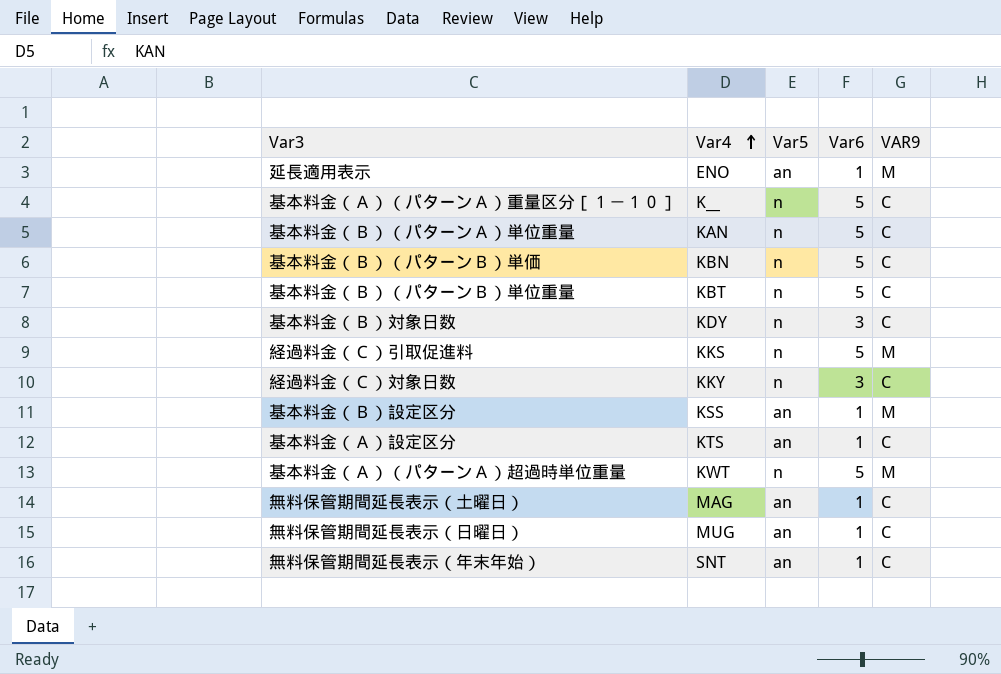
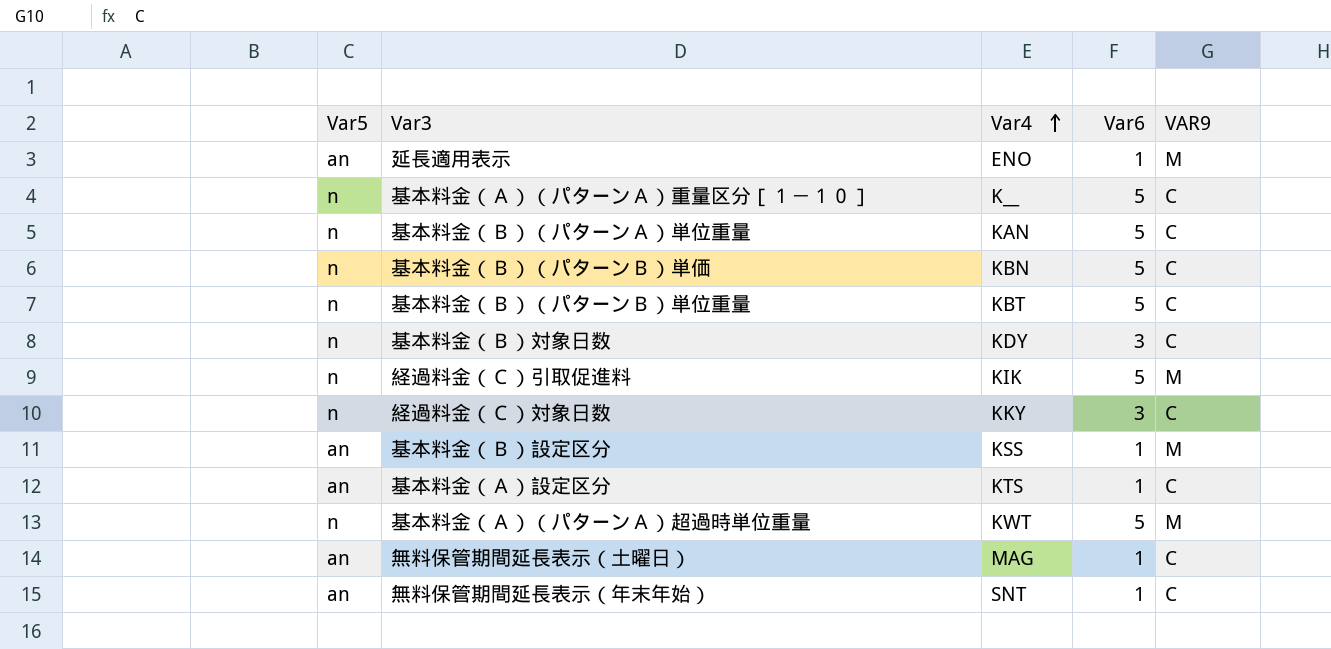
column Var5 | position: 3 -> 1
row 無料保管期間延長表示（日曜日）: MUG | an | 1 | C -> none
経過料金（Ｃ）引取促進料 | Var4: KKS -> KIK

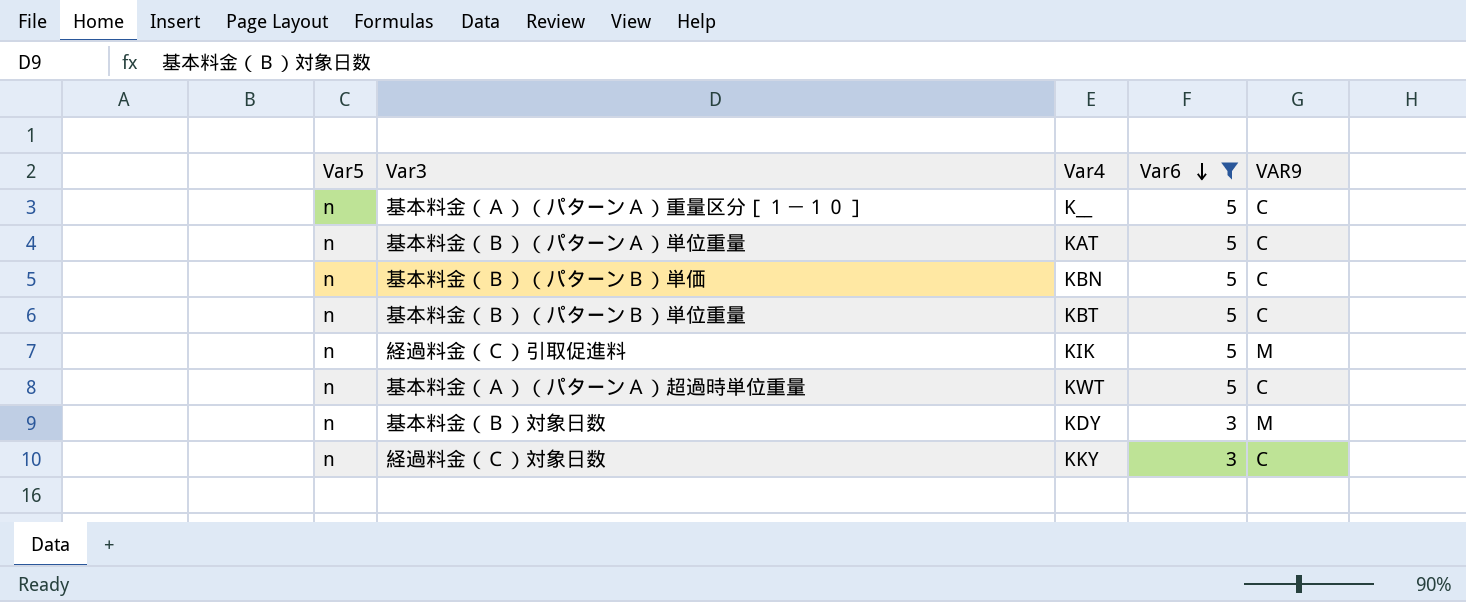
filter: none -> Var6 != 1
row order: Var4 ascending -> Var6 descending
基本料金（Ｂ）（パターンＡ）単位重量 | Var4: KAN -> KAT
基本料金（Ａ）（パターンＡ）超過時単位重量 | VAR9: M -> C
基本料金（Ｂ）対象日数 | VAR9: C -> M

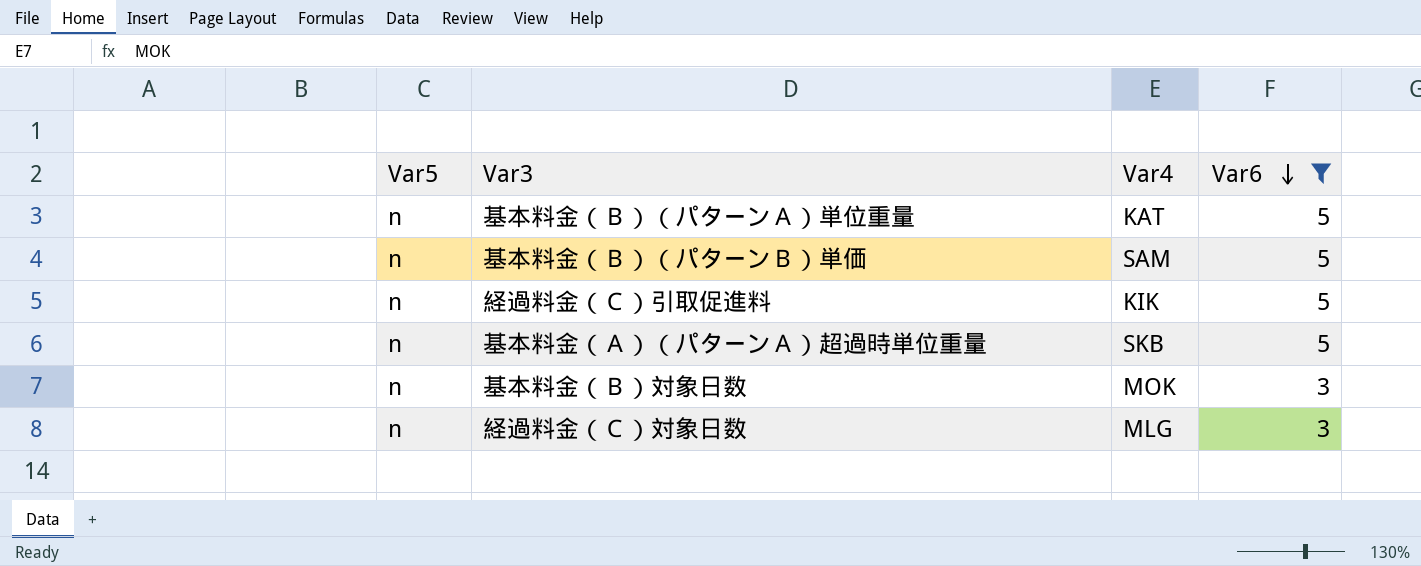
column VAR9 | position: 5 -> none
row 基本料金（Ａ）（パターンＡ）重量区分［１－１０］: n | K__ | 5 | C -> none
row 基本料金（Ｂ）（パターンＢ）単位重量: n | KBT | 5 | C -> none
基本料金（Ｂ）（パターンＢ）単価 | Var4: KBN -> SAM
基本料金（Ａ）（パターンＡ）超過時単位重量 | Var4: KWT -> SKB
基本料金（Ｂ）対象日数 | Var4: KDY -> MOK
経過料金（Ｃ）対象日数 | Var4: KKY -> MLG

